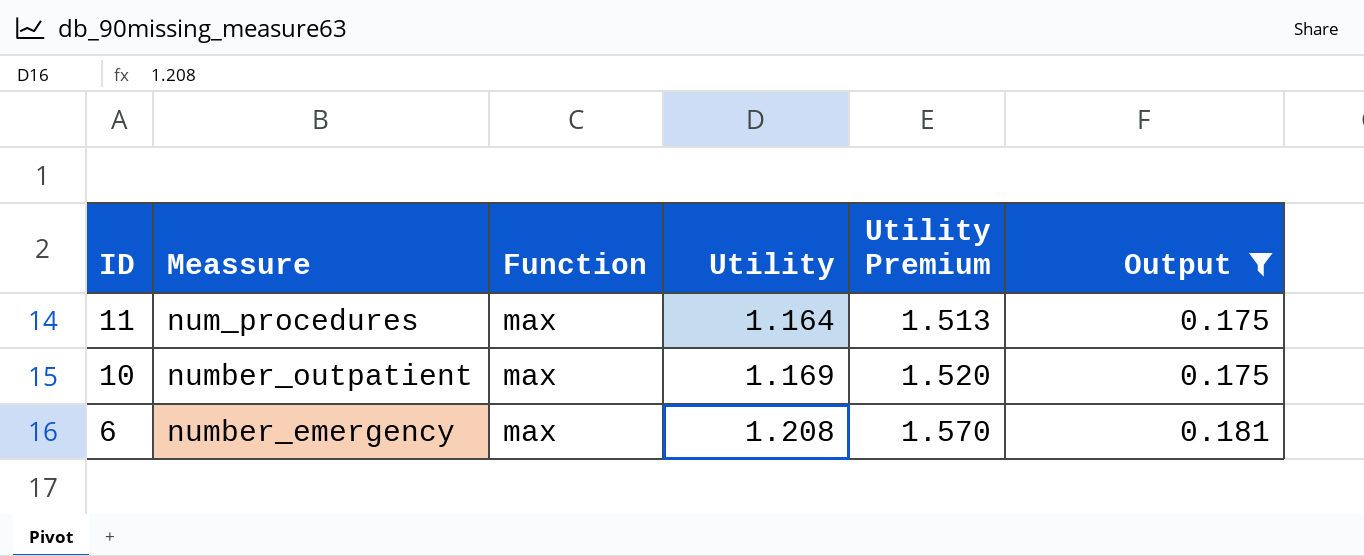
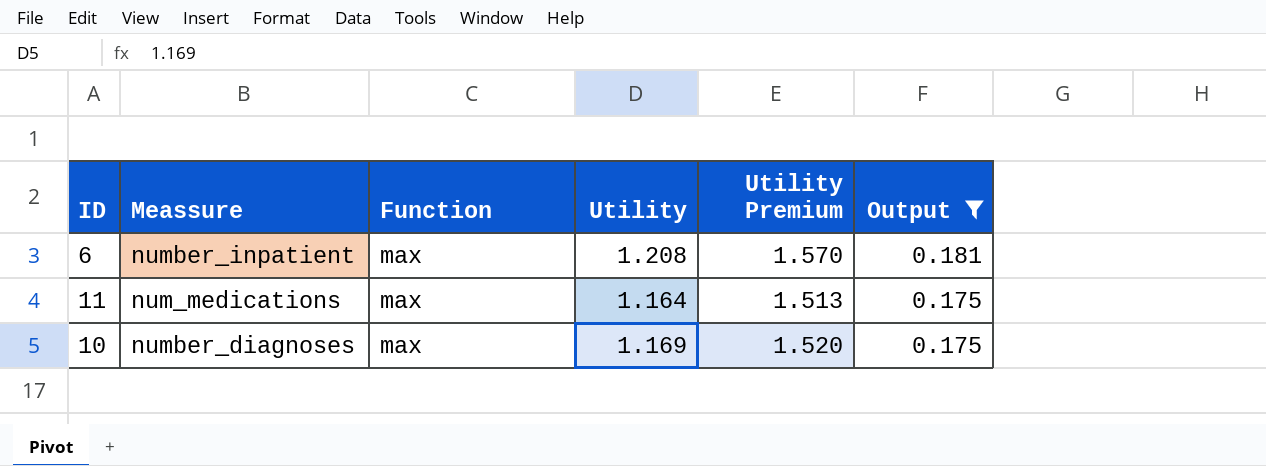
row order: ID descending -> Output descending
6 | Meassure: number_emergency -> number_inpatient
11 | Meassure: num_procedures -> num_medications
10 | Meassure: number_outpatient -> number_diagnoses

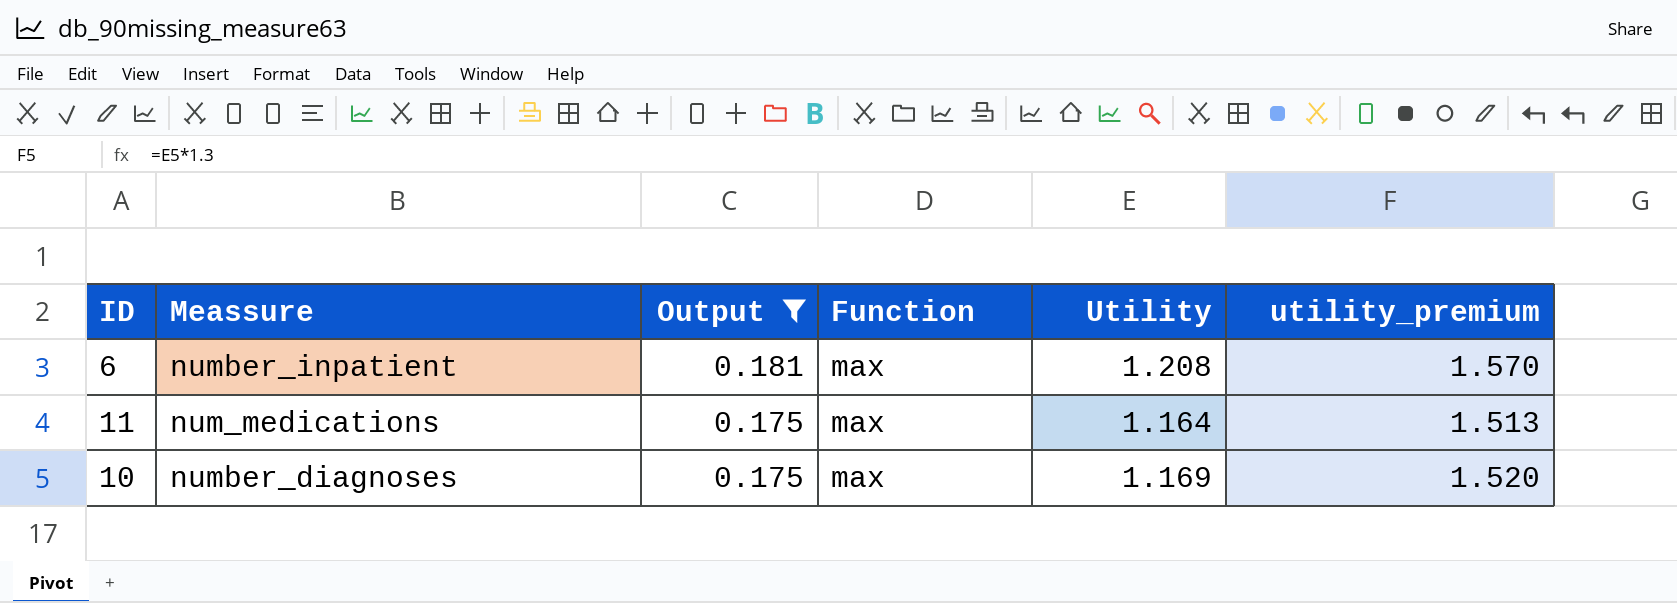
column Output | position: 6 -> 3
column name: Utility Premium -> utility_premium

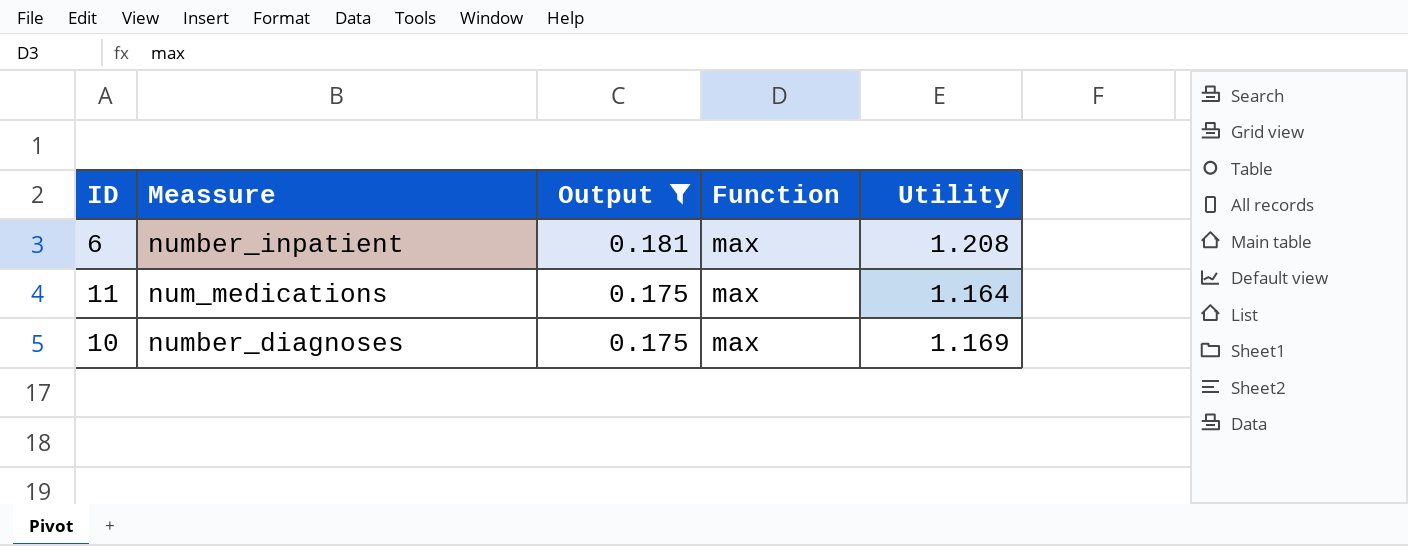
column utility_premium | formula: [Utility] * 1.3 -> none

